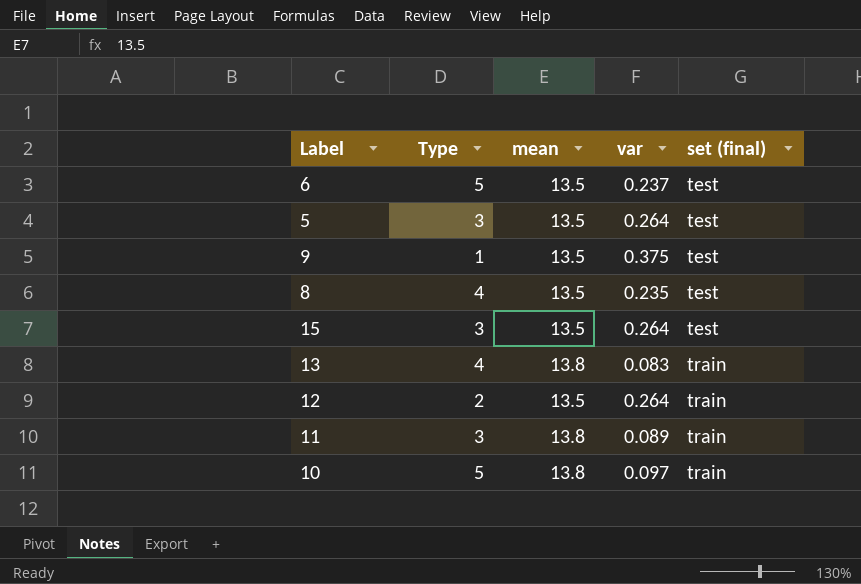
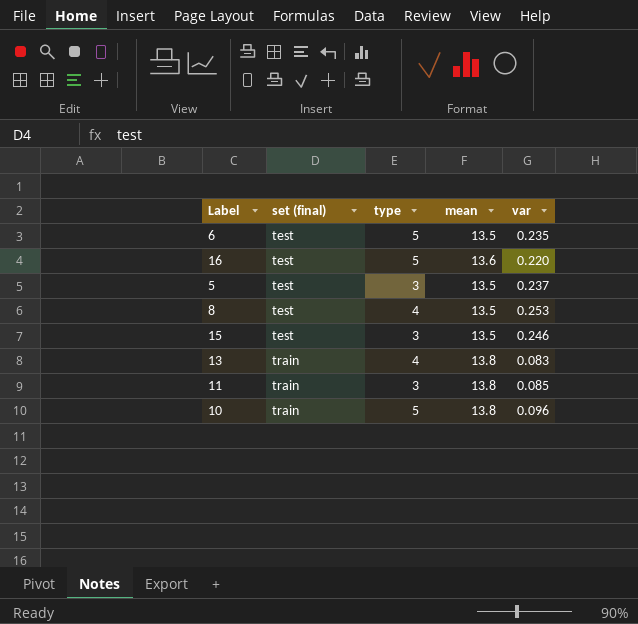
column set (final) | position: 5 -> 2
column name: Type -> type
row 9: 1 | 13.5 | 0.375 | test -> none
row 12: 2 | 13.5 | 0.264 | train -> none
6 | var: 0.237 -> 0.235
row 16: none -> test | 5 | 13.6 | 0.220
5 | var: 0.264 -> 0.237
8 | var: 0.235 -> 0.253
15 | var: 0.264 -> 0.246
11 | var: 0.089 -> 0.085
10 | var: 0.097 -> 0.096

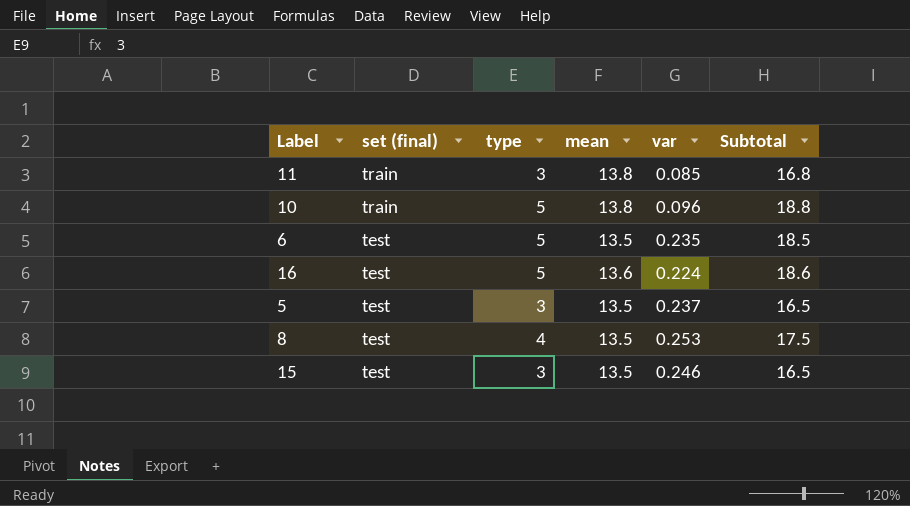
row order: set (final) ascending -> set (final) descending
column Subtotal | formula: none -> [type] + [mean]
row 13: train | 4 | 13.8 | 0.083 -> none
16 | var: 0.220 -> 0.224

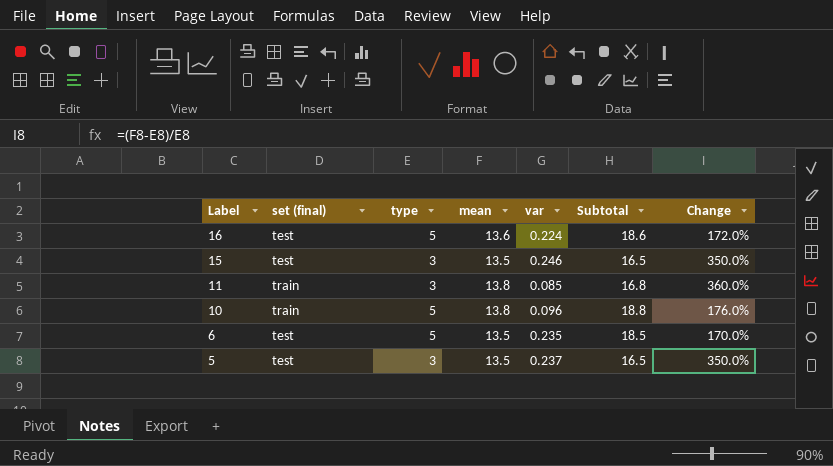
row order: set (final) descending -> Label descending
column Change | formula: none -> ([mean] - [type]) / [type]
row 8: test | 4 | 13.5 | 0.253 | 17.5 -> none

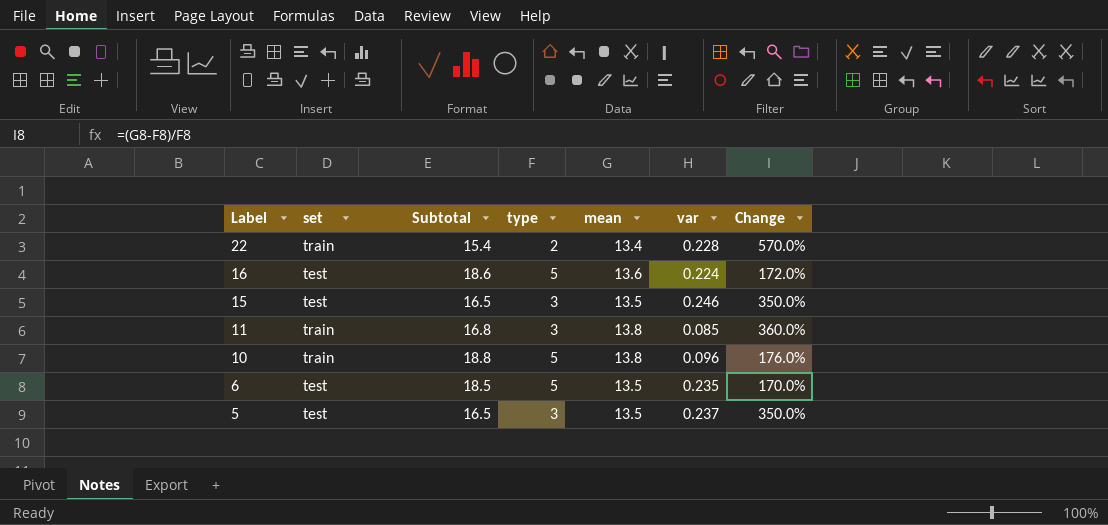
column name: set (final) -> set
column Subtotal | position: 6 -> 3
row 22: none -> train | 15.4 | 2 | 13.4 | 0.228 | 570.0%

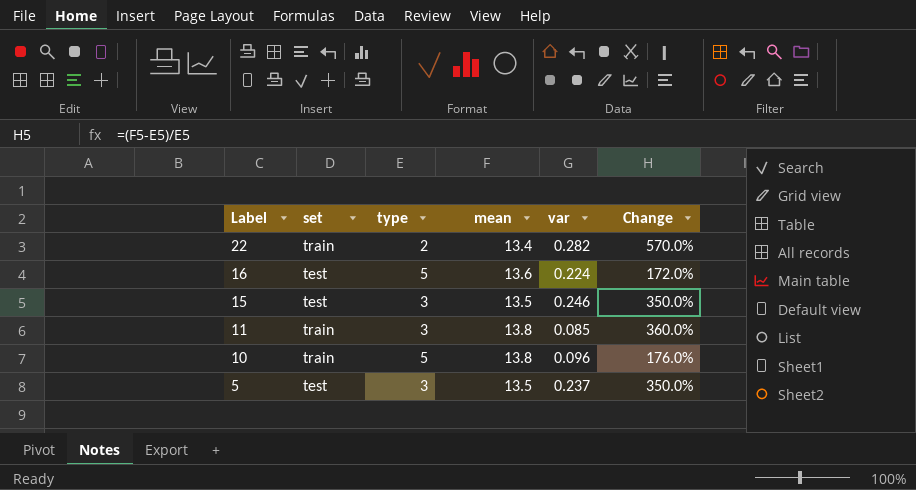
column Subtotal | formula: [type] + [mean] -> none
row 6: test | 18.5 | 5 | 13.5 | 0.235 | 170.0% -> none
22 | var: 0.228 -> 0.282

